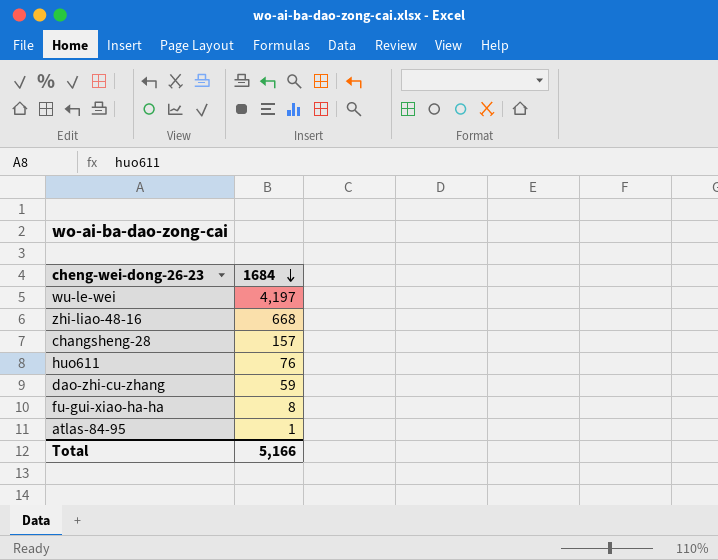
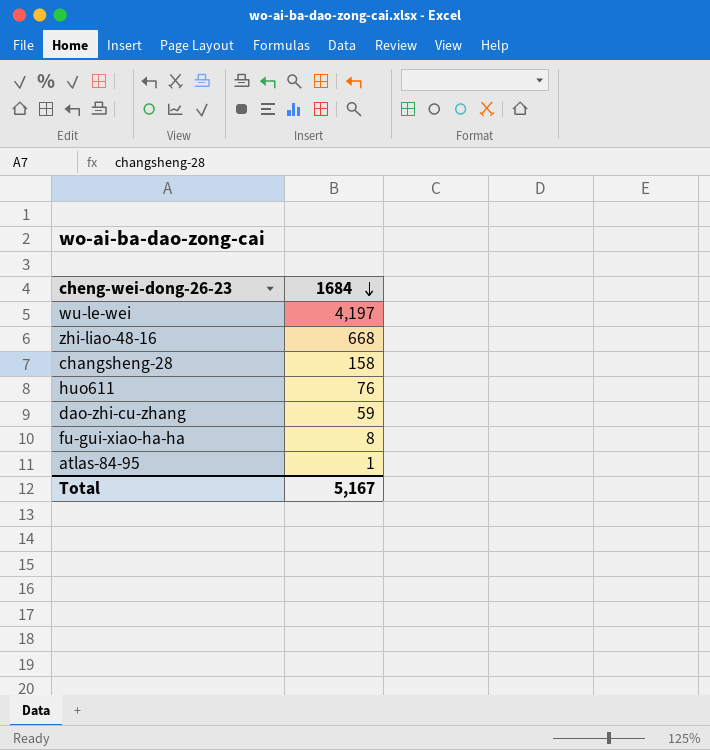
changsheng-28 | 1684: 157 -> 158
Total | 1684: 5,166 -> 5,167

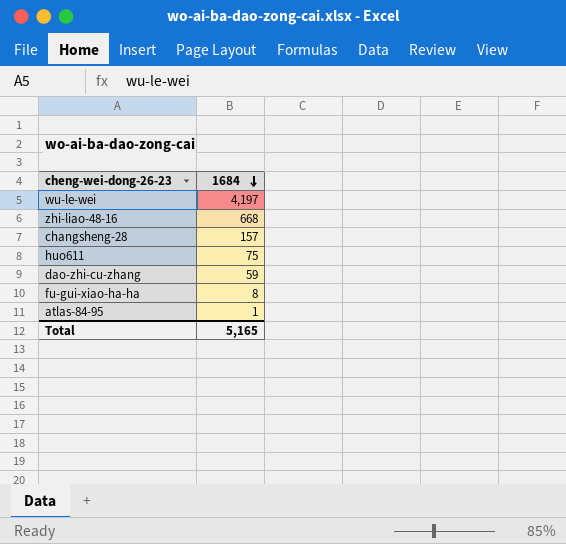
changsheng-28 | 1684: 158 -> 157
huo611 | 1684: 76 -> 75
Total | 1684: 5,167 -> 5,165

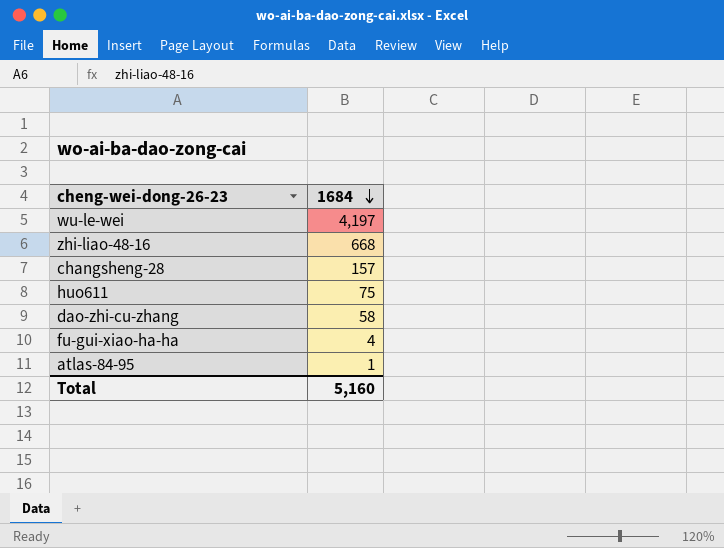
dao-zhi-cu-zhang | 1684: 59 -> 58
fu-gui-xiao-ha-ha | 1684: 8 -> 4
Total | 1684: 5,165 -> 5,160

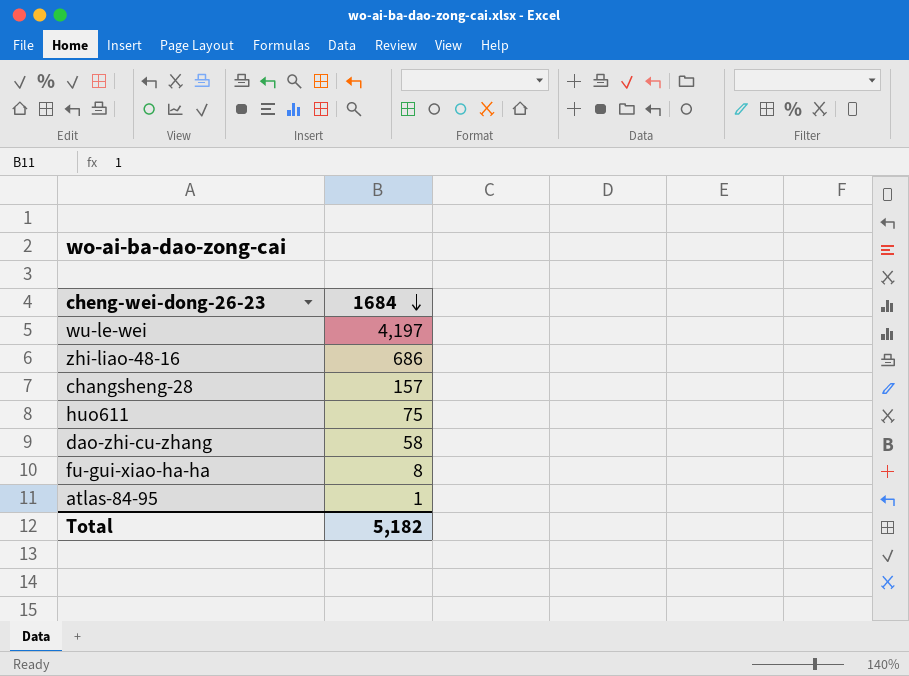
zhi-liao-48-16 | 1684: 668 -> 686
fu-gui-xiao-ha-ha | 1684: 4 -> 8
Total | 1684: 5,160 -> 5,182

